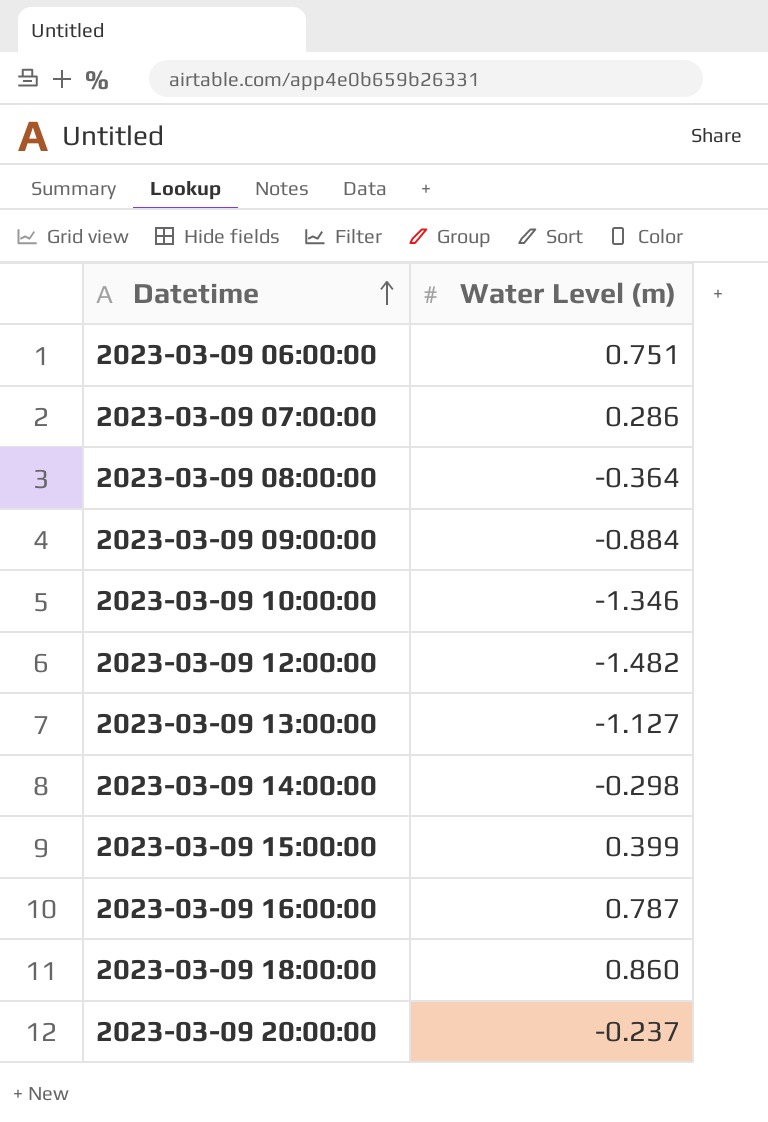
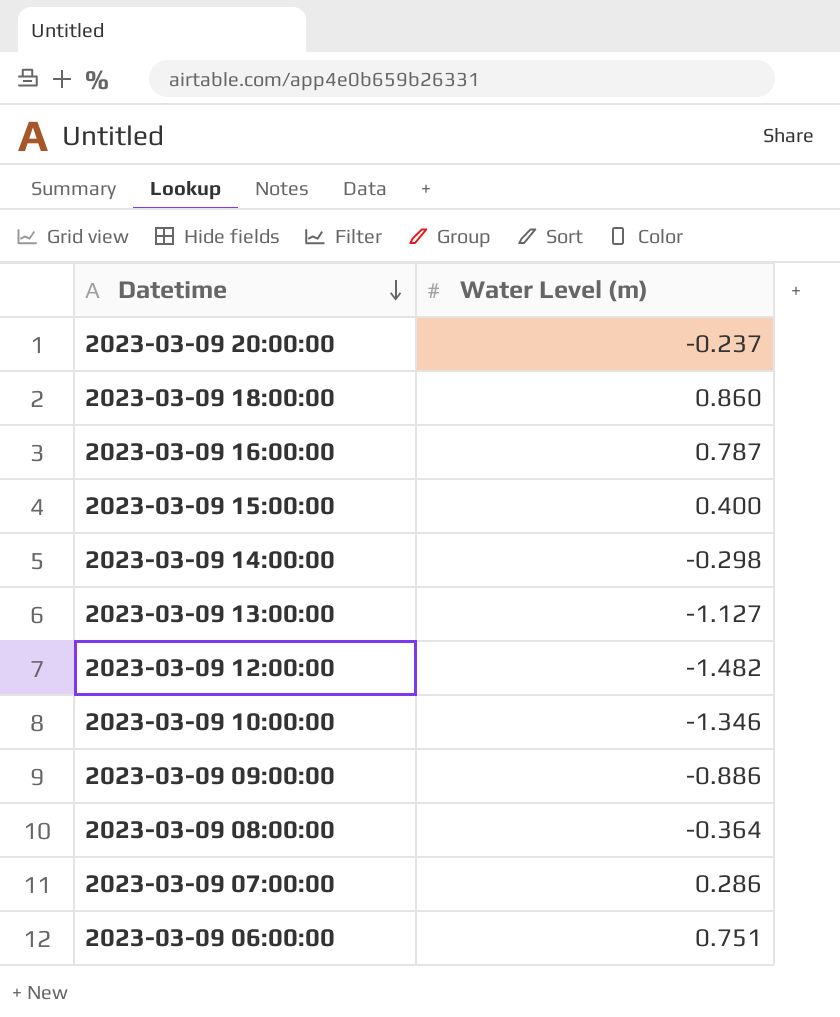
row order: Datetime ascending -> Datetime descending
2023-03-09 15:00:00 | Water Level (m): 0.399 -> 0.400
2023-03-09 09:00:00 | Water Level (m): -0.884 -> -0.886

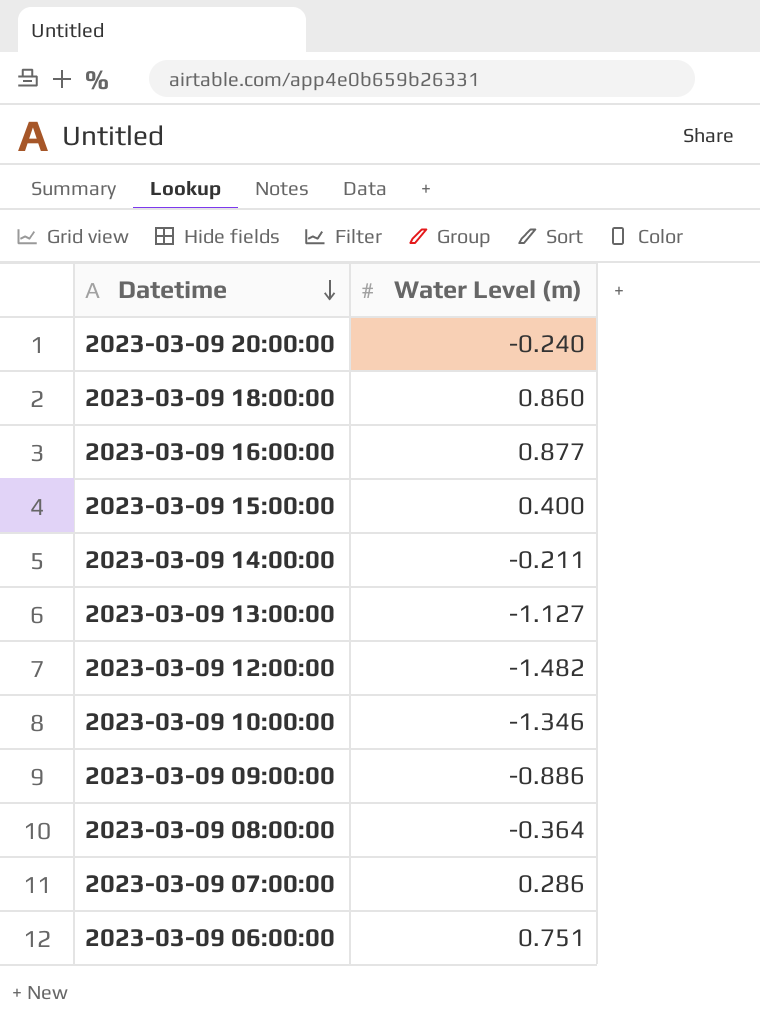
2023-03-09 20:00:00 | Water Level (m): -0.237 -> -0.240
2023-03-09 16:00:00 | Water Level (m): 0.787 -> 0.877
2023-03-09 14:00:00 | Water Level (m): -0.298 -> -0.211

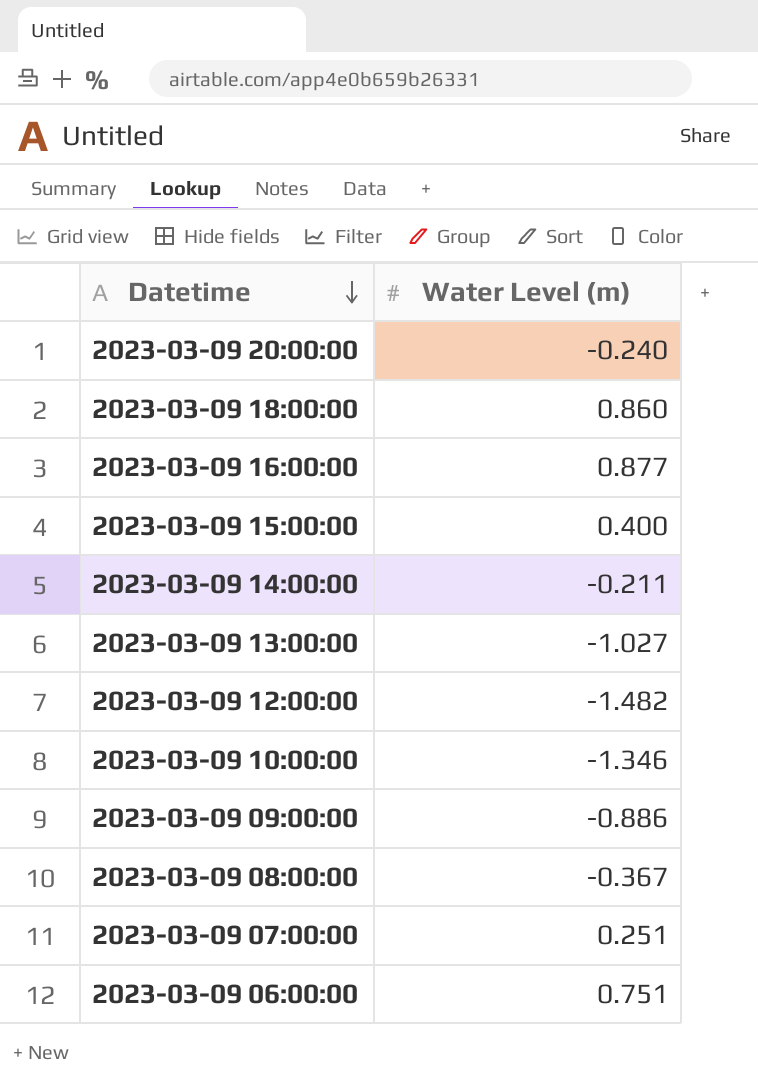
2023-03-09 13:00:00 | Water Level (m): -1.127 -> -1.027
2023-03-09 08:00:00 | Water Level (m): -0.364 -> -0.367
2023-03-09 07:00:00 | Water Level (m): 0.286 -> 0.251

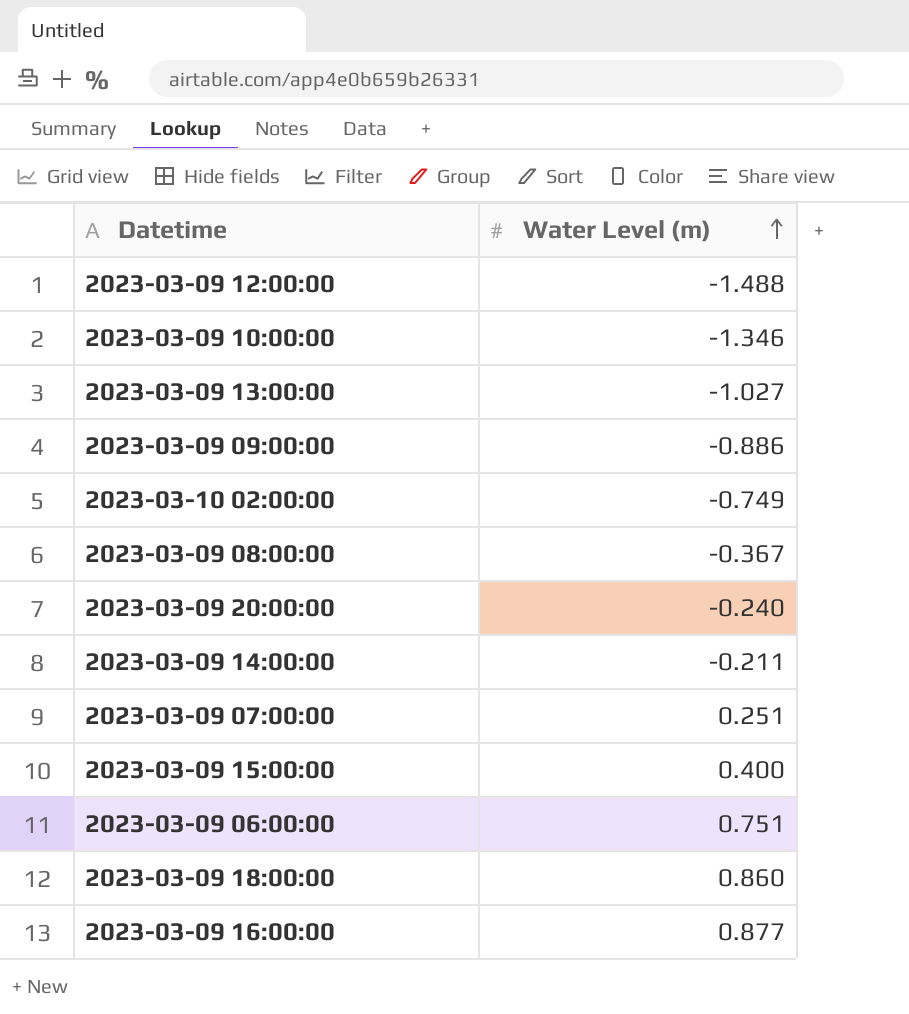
row order: Datetime descending -> Water Level (m) ascending
2023-03-09 12:00:00 | Water Level (m): -1.482 -> -1.488
row 2023-03-10 02:00:00: none -> -0.749

